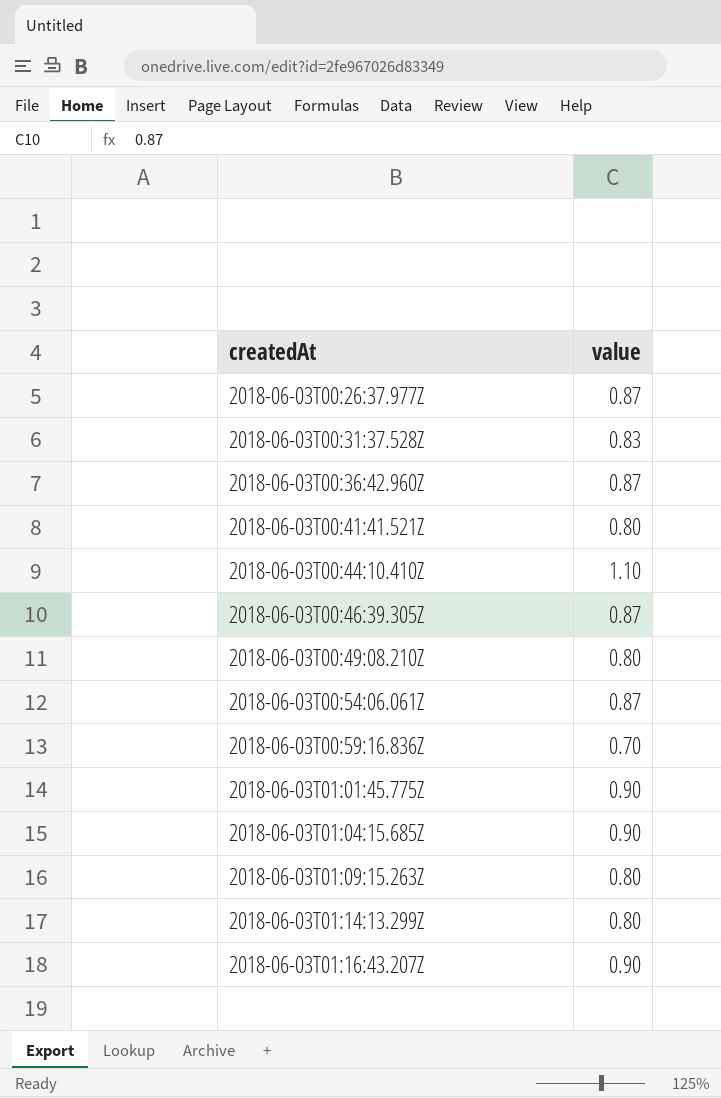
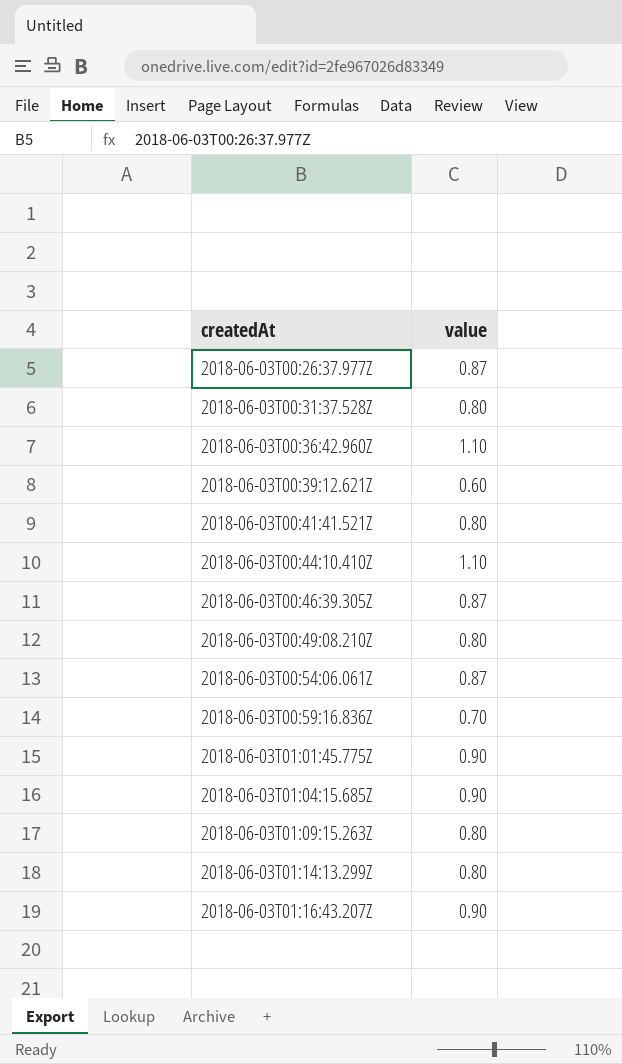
2018-06-03T00:31:37.528Z | value: 0.83 -> 0.80
2018-06-03T00:36:42.960Z | value: 0.87 -> 1.10
row 2018-06-03T00:39:12.621Z: none -> 0.60

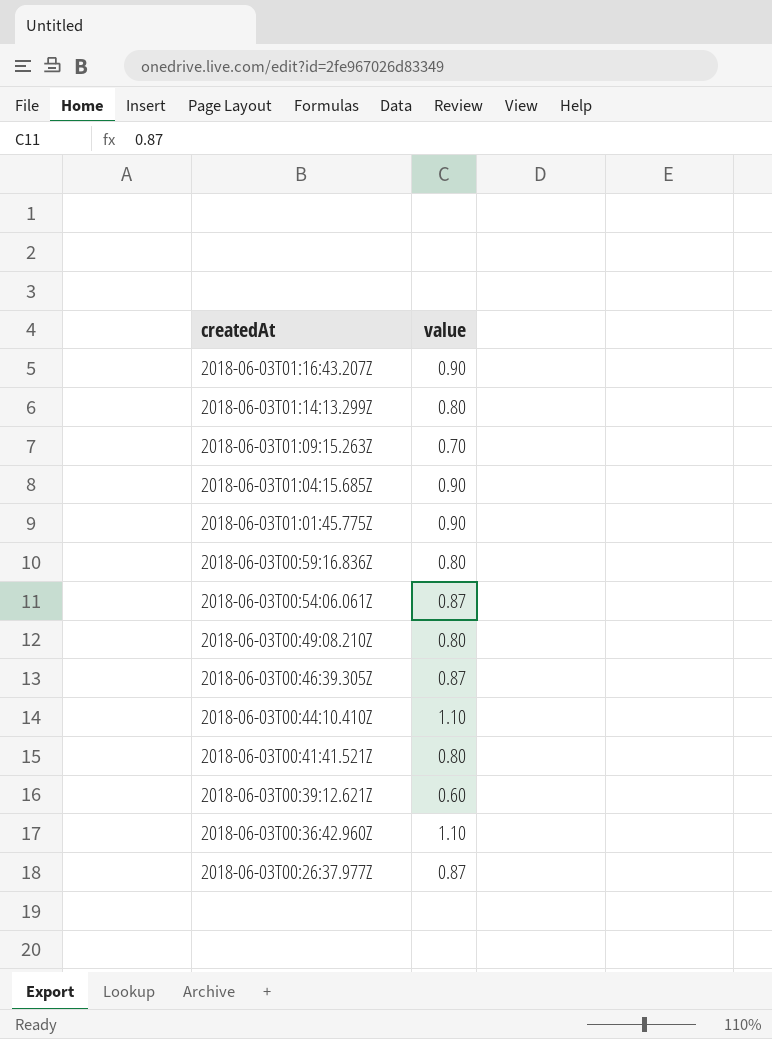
row order: createdAt ascending -> createdAt descending
row 2018-06-03T00:31:37.528Z: 0.80 -> none
2018-06-03T01:09:15.263Z | value: 0.80 -> 0.70
2018-06-03T00:59:16.836Z | value: 0.70 -> 0.80

